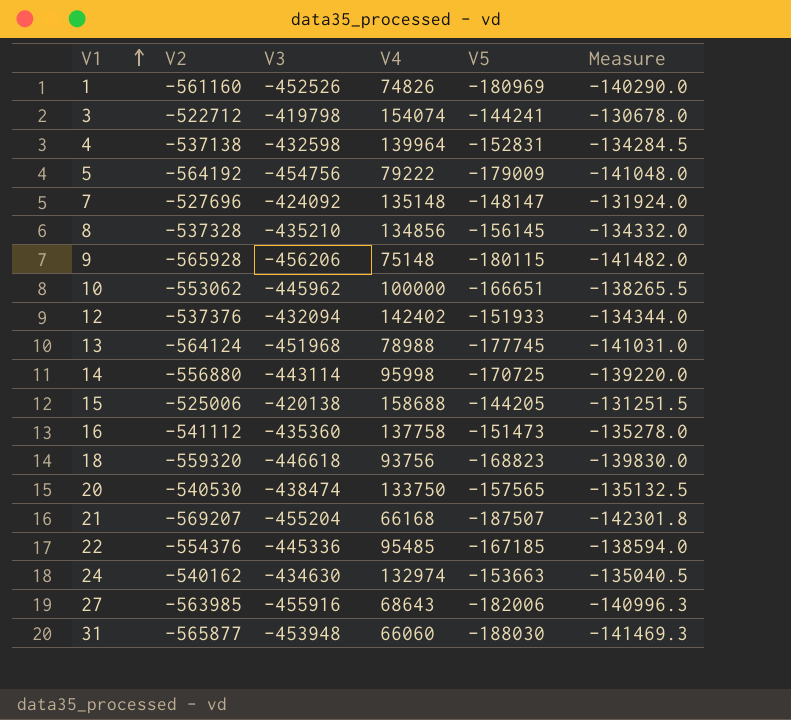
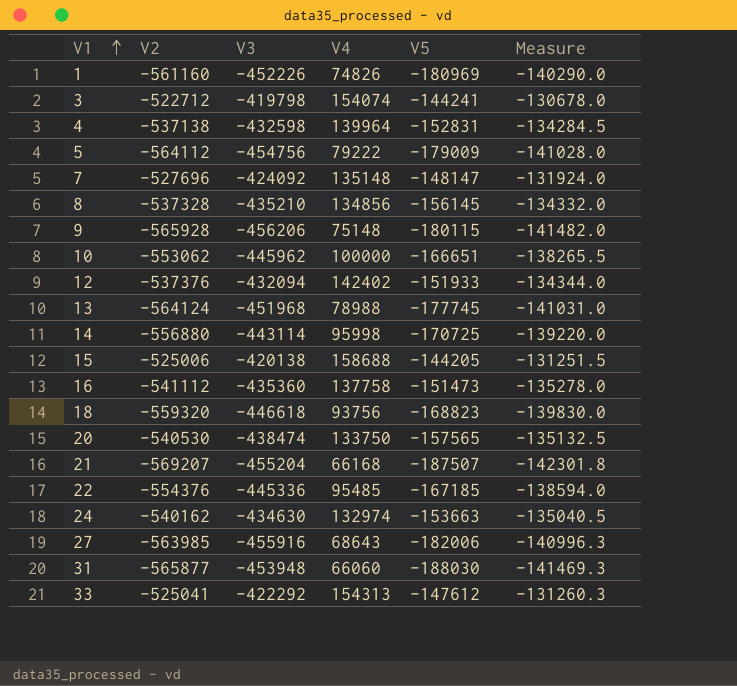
1 | V3: -452526 -> -452226
5 | V2: -564192 -> -564112
5 | Measure: -141048.0 -> -141028.0
row 33: none -> -525041 | -422292 | 154313 | -147612 | -131260.3

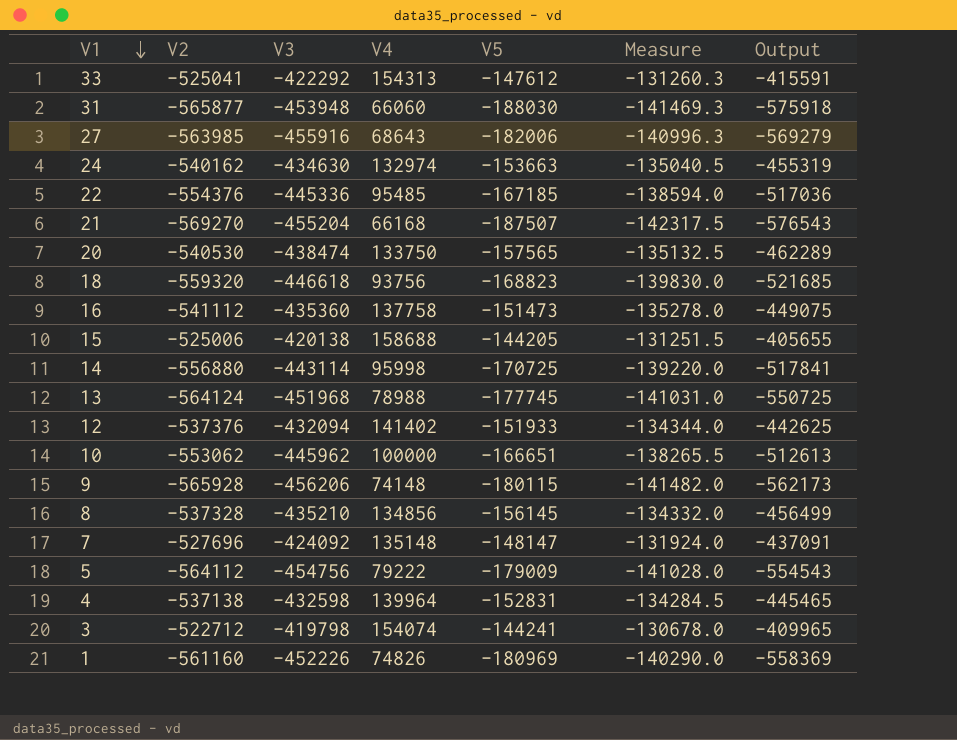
row order: V1 ascending -> V1 descending
column Output | formula: none -> [V3] + [V4] + [V5]
21 | V2: -569207 -> -569270
21 | Measure: -142301.8 -> -142317.5
12 | V4: 142402 -> 141402
9 | V4: 75148 -> 74148

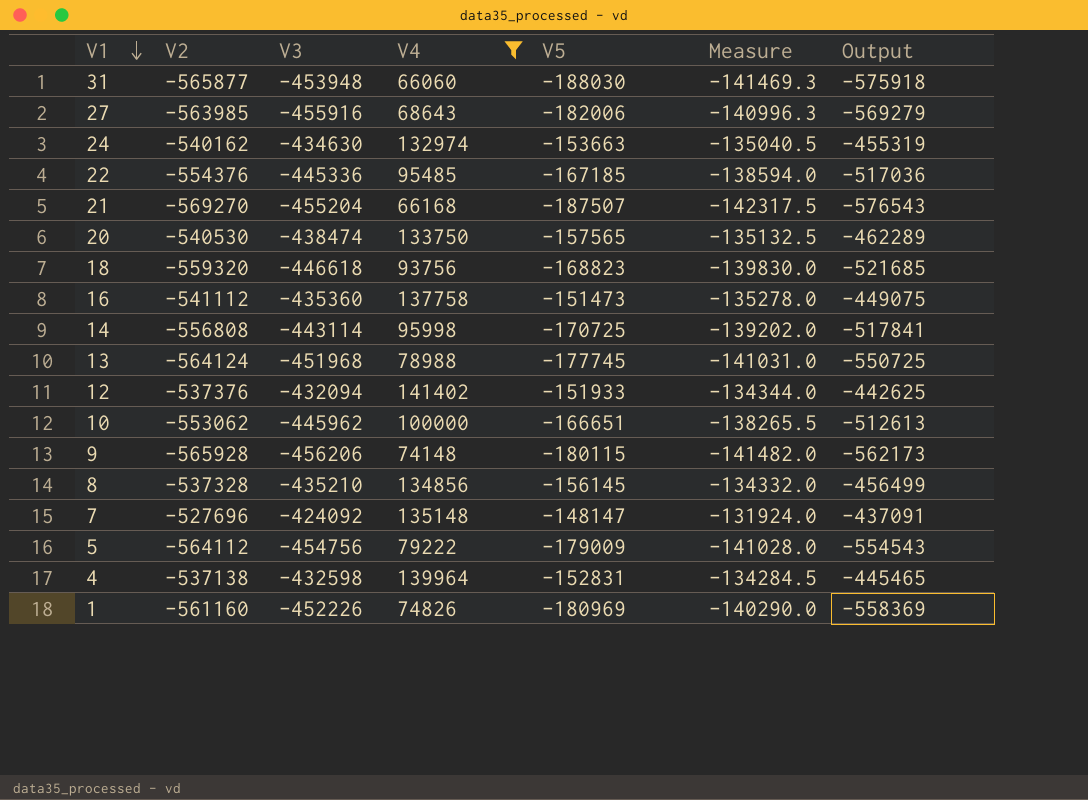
filter: none -> V4 <= 141402
14 | V2: -556880 -> -556808
14 | Measure: -139220.0 -> -139202.0

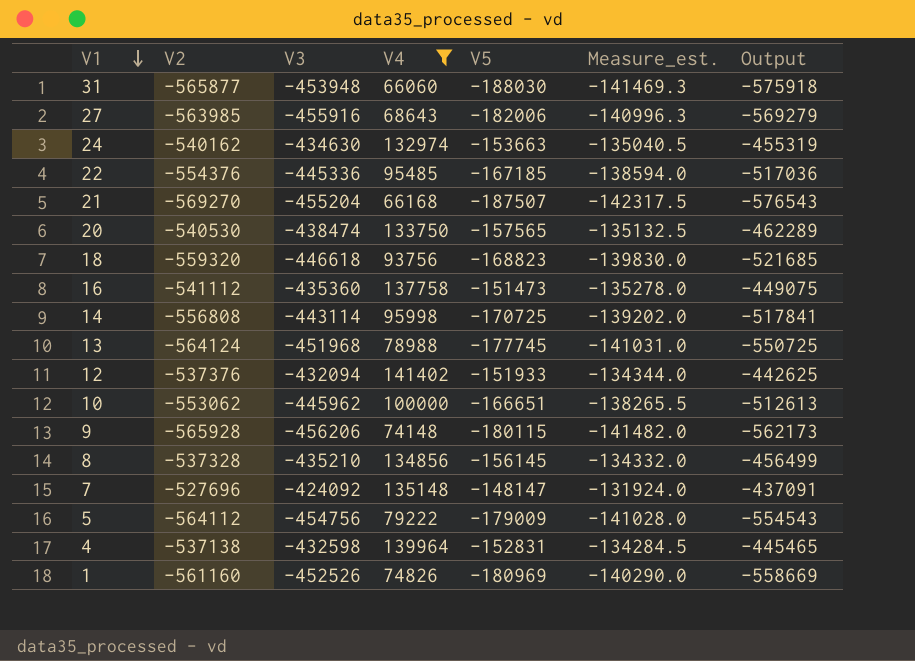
column name: Measure -> Measure_est.
1 | V3: -452226 -> -452526
1 | Output: -558369 -> -558669

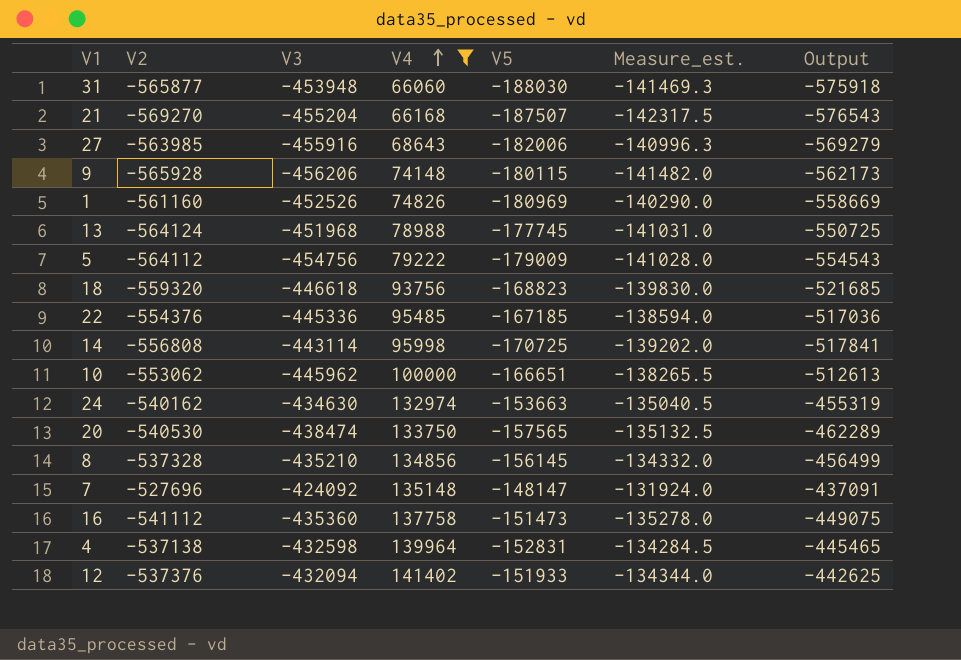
row order: V1 descending -> V4 ascending

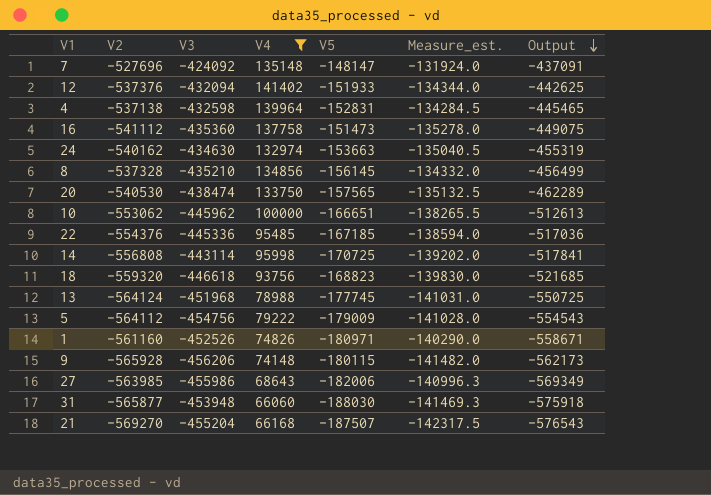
row order: V4 ascending -> Output descending
1 | V5: -180969 -> -180971
1 | Output: -558669 -> -558671
27 | V3: -455916 -> -455986
27 | Output: -569279 -> -569349

